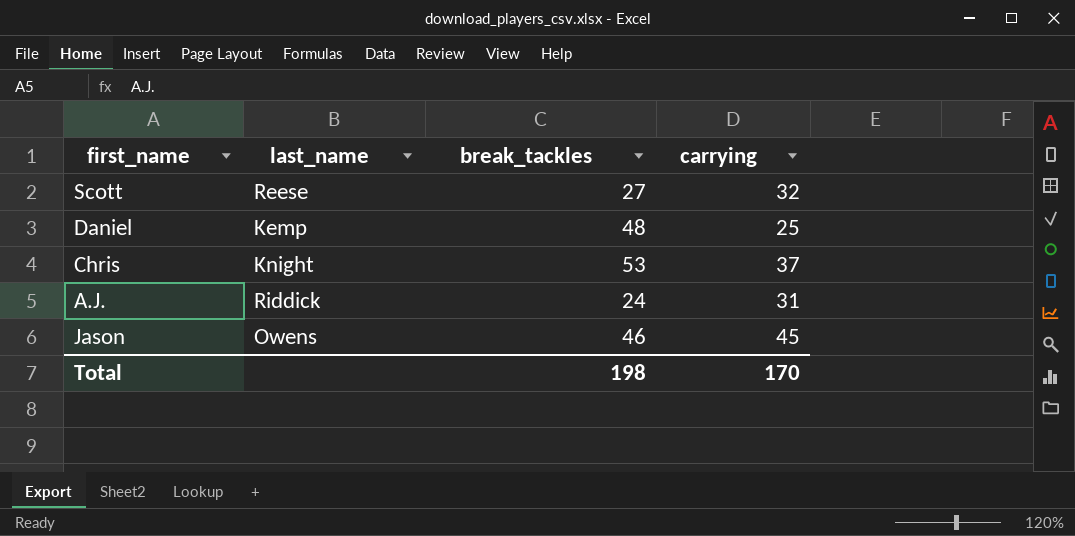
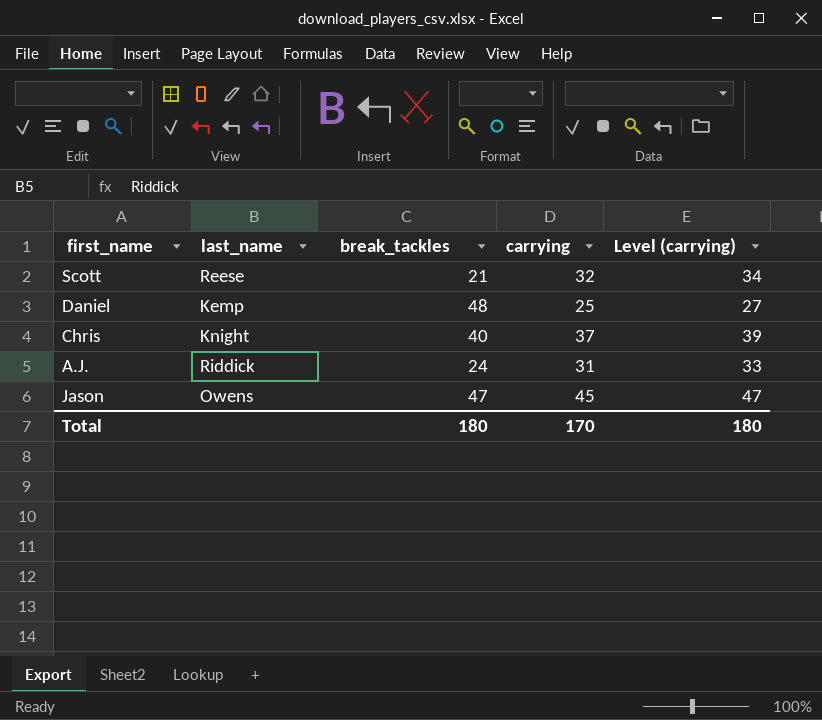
column Level (carrying) | formula: none -> [carrying] + 2
Scott | break_tackles: 27 -> 21
Chris | break_tackles: 53 -> 40
Jason | break_tackles: 46 -> 47
Total | break_tackles: 198 -> 180

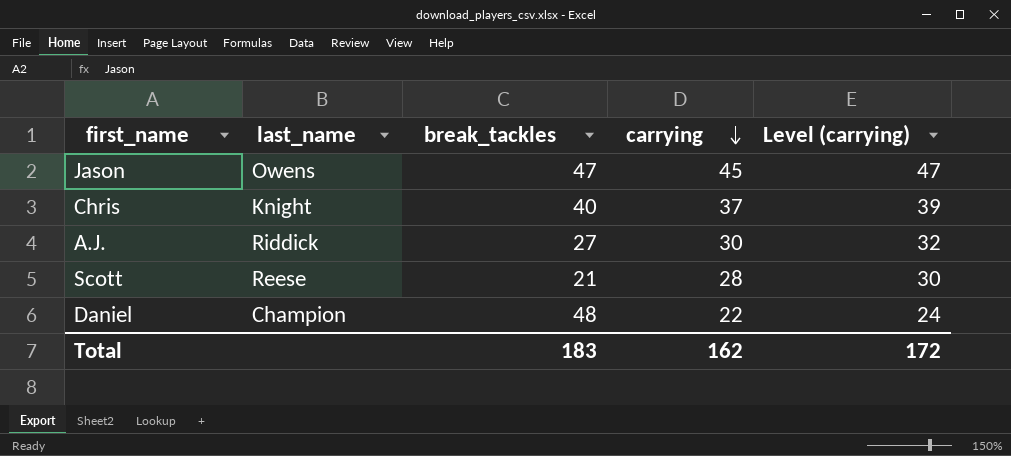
row order: none -> carrying descending
A.J. | break_tackles: 24 -> 27
A.J. | carrying: 31 -> 30
A.J. | Level (carrying): 33 -> 32
Scott | carrying: 32 -> 28
Scott | Level (carrying): 34 -> 30
Daniel | last_name: Kemp -> Champion
Daniel | carrying: 25 -> 22
Daniel | Level (carrying): 27 -> 24
Total | break_tackles: 180 -> 183
Total | carrying: 170 -> 162
Total | Level (carrying): 180 -> 172

